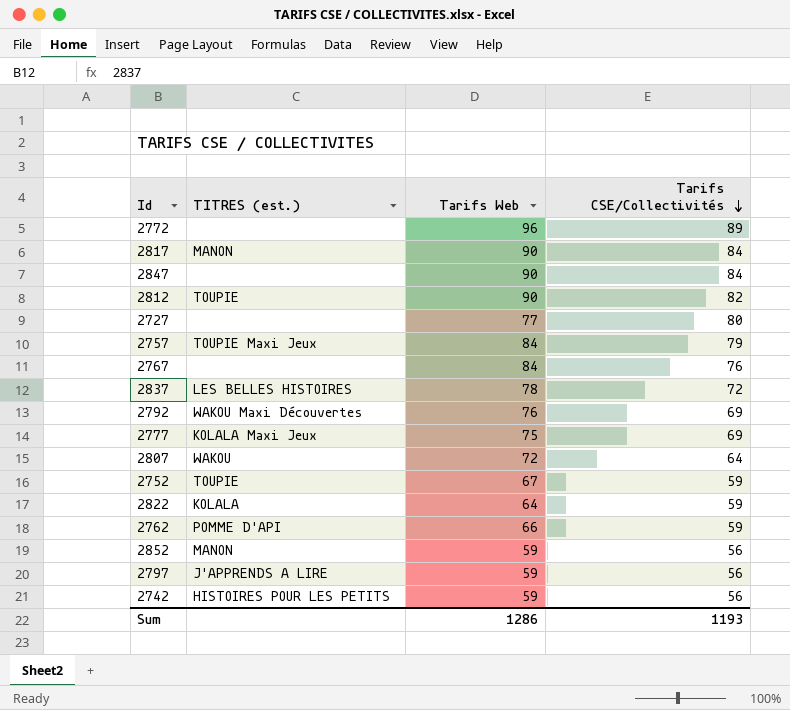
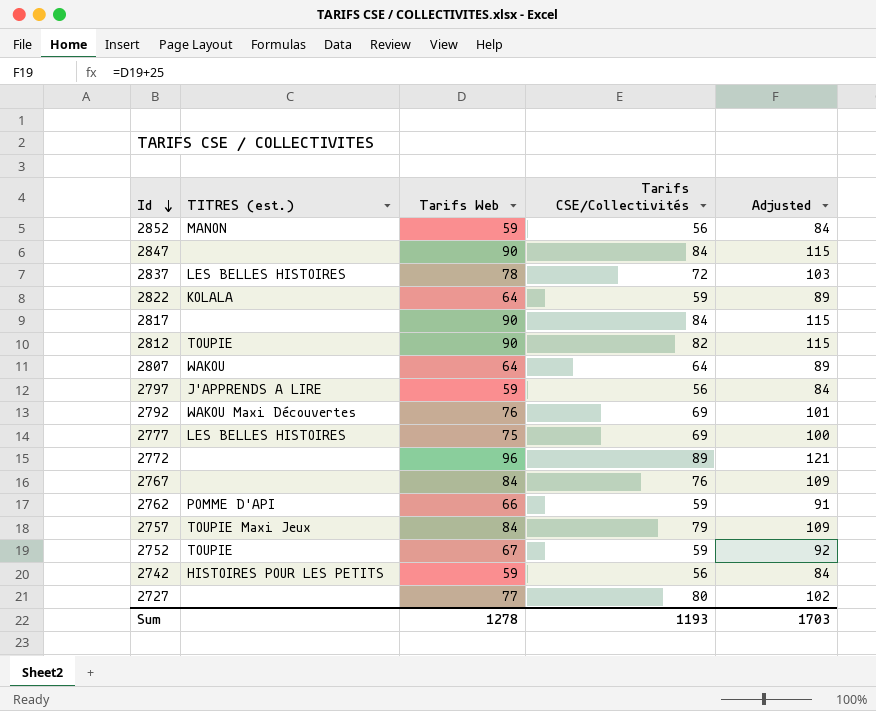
row order: Tarifs CSE/Collectivités descending -> Id descending
column Adjusted | formula: none -> [Tarifs Web] + 25
2817 | TITRES (est.): MANON -> none
2807 | Tarifs Web: 72 -> 64
2777 | TITRES (est.): KOLALA Maxi Jeux -> LES BELLES HISTOIRES
Sum | Tarifs Web: 1286 -> 1278

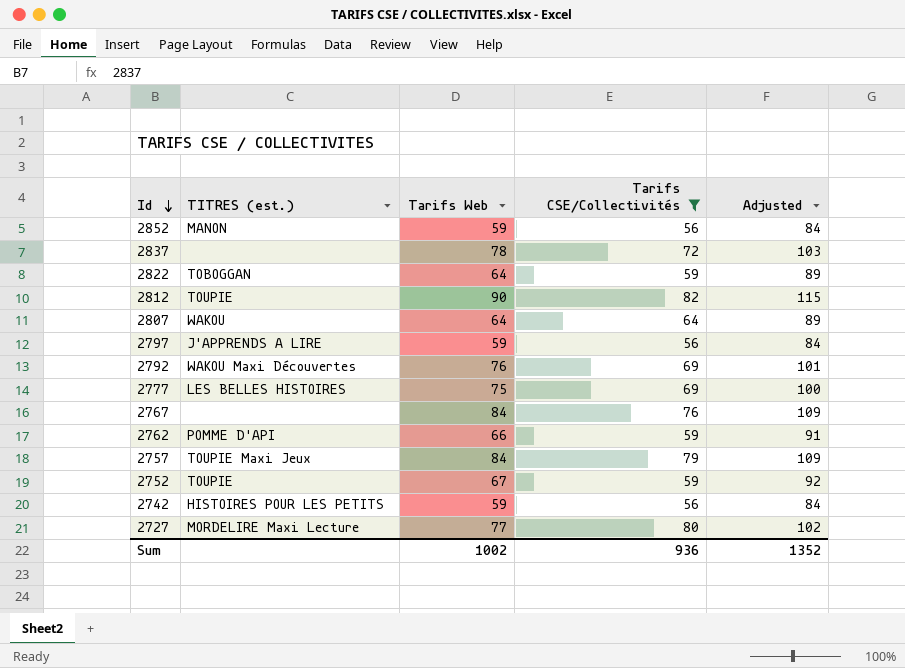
filter: none -> Tarifs CSE/Collectivités <= 82
2837 | TITRES (est.): LES BELLES HISTOIRES -> none
2822 | TITRES (est.): KOLALA -> TOBOGGAN
2727 | TITRES (est.): none -> MORDELIRE Maxi Lecture
Sum | Tarifs Web: 1278 -> 1002
Sum | Tarifs CSE/Collectivités: 1193 -> 936
Sum | Adjusted: 1703 -> 1352

